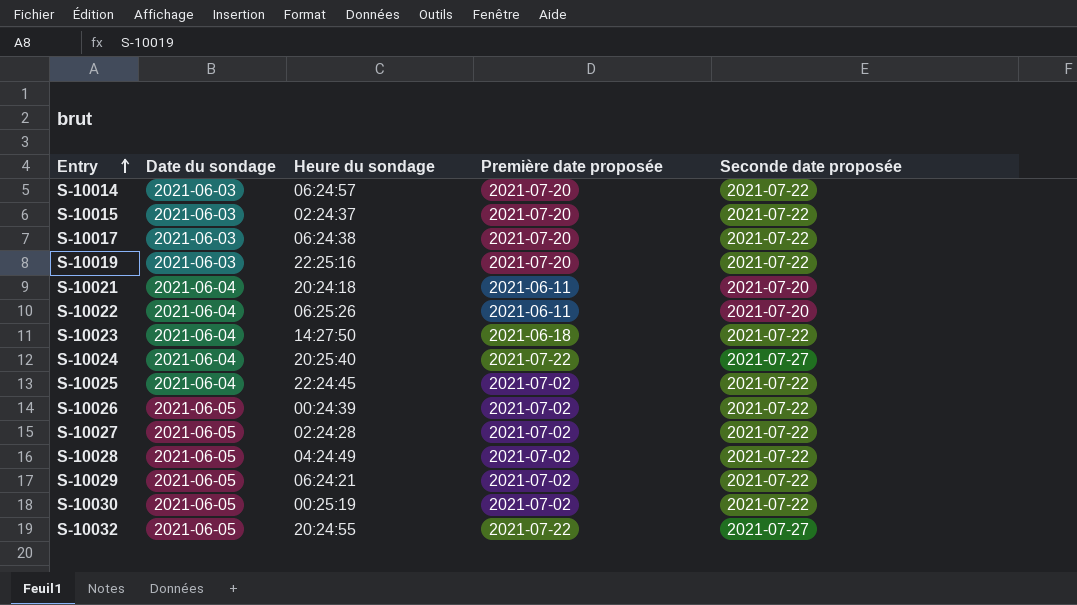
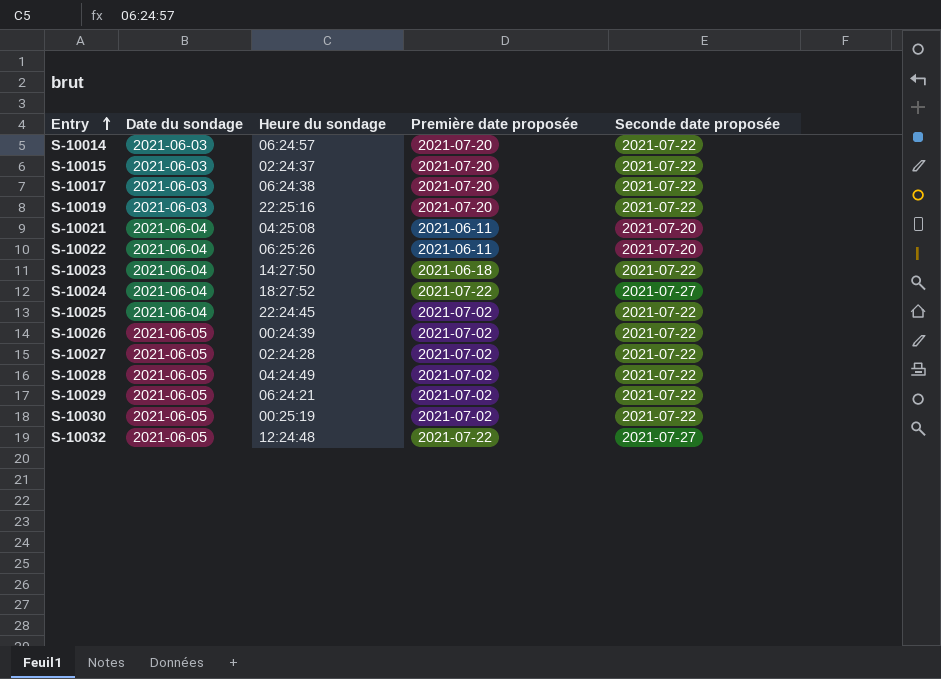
S-10021 | Heure du sondage: 20:24:18 -> 04:25:08
S-10024 | Heure du sondage: 20:25:40 -> 18:27:52
S-10032 | Heure du sondage: 20:24:55 -> 12:24:48

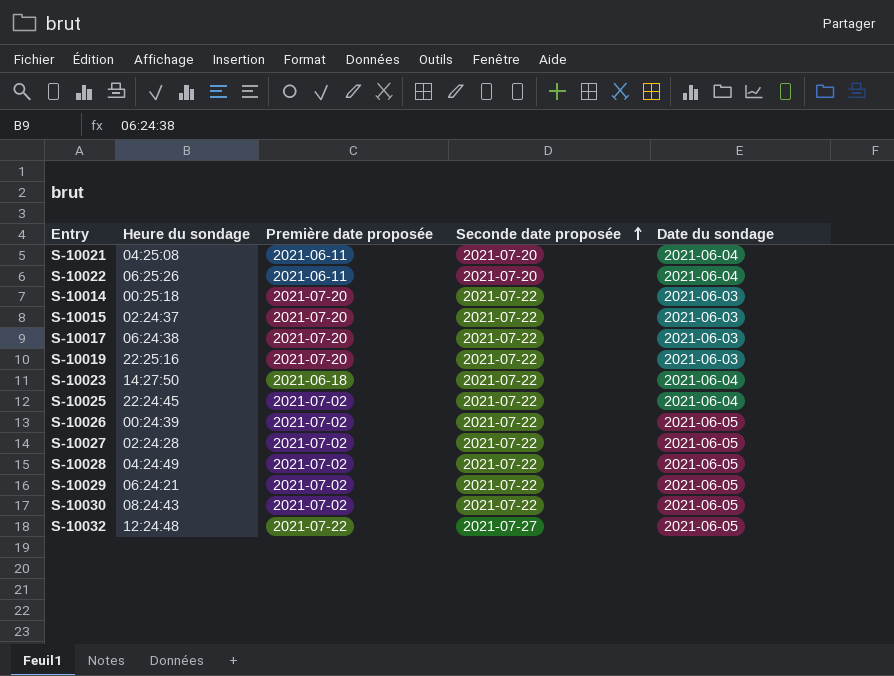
row order: Entry ascending -> Seconde date proposée ascending
column Date du sondage | position: 2 -> 5
row S-10024: 2021-06-04 | 18:27:52 | 2021-07-22 | 2021-07-27 -> none
S-10014 | Heure du sondage: 06:24:57 -> 00:25:18
S-10030 | Heure du sondage: 00:25:19 -> 08:24:43

